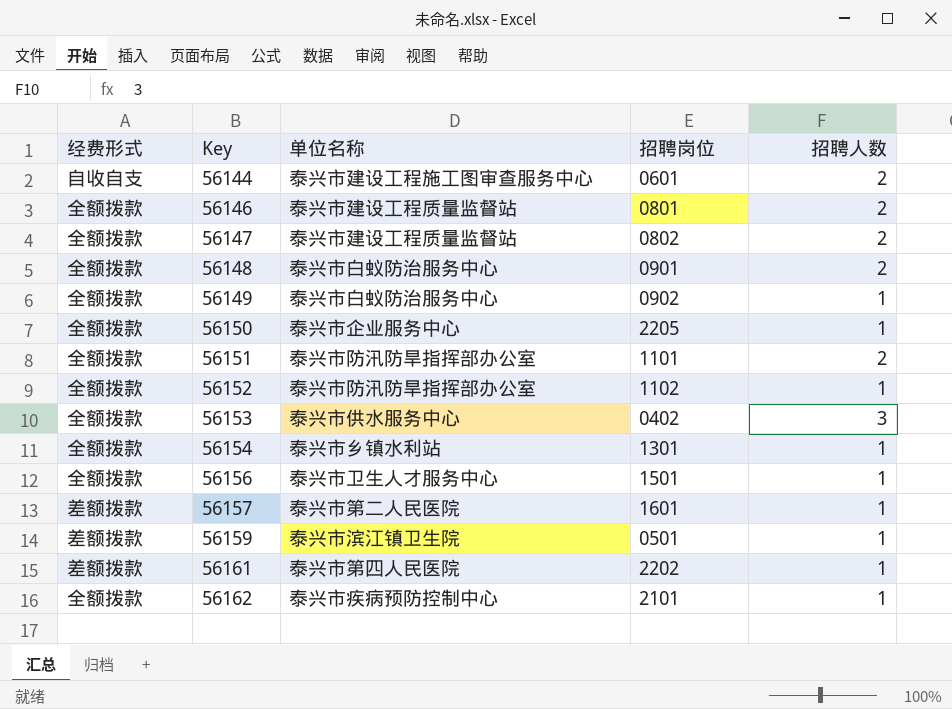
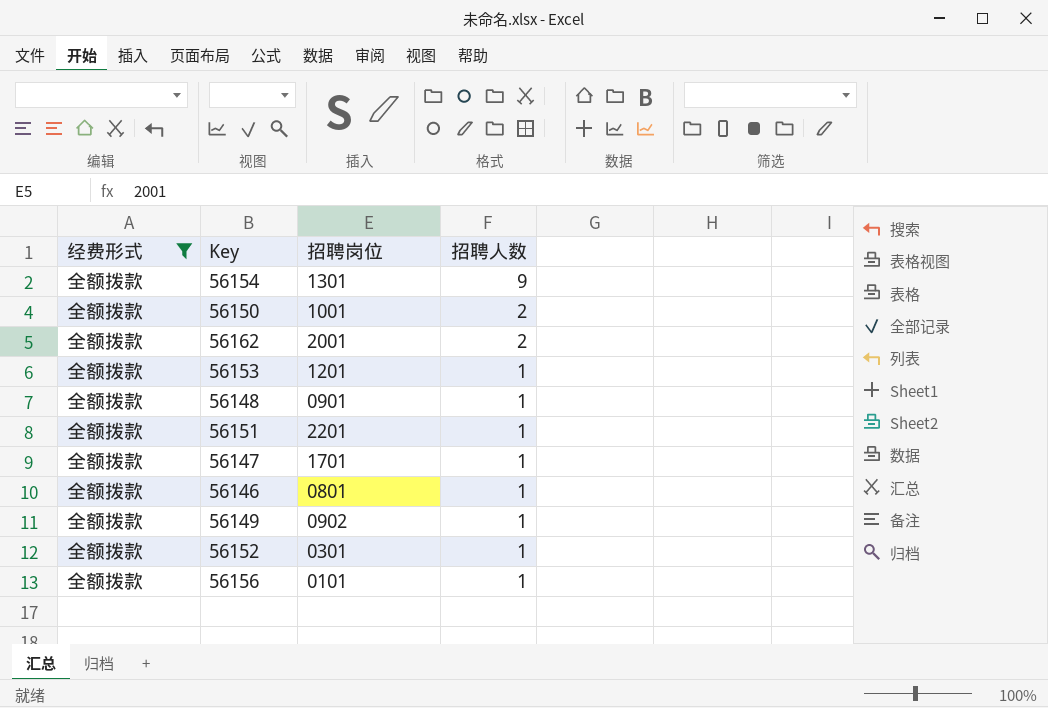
filter: none -> 经费形式 = 全额拨款
row order: Key ascending -> 招聘人数 descending
column 单位名称 | position: 3 -> none
56154 | 招聘人数: 1 -> 9
56150 | 招聘岗位: 2205 -> 1001
56150 | 招聘人数: 1 -> 2
56162 | 招聘岗位: 2101 -> 2001
56162 | 招聘人数: 1 -> 2
56153 | 招聘岗位: 0402 -> 1201
56153 | 招聘人数: 3 -> 1
56148 | 招聘人数: 2 -> 1
56151 | 招聘岗位: 1101 -> 2201
56151 | 招聘人数: 2 -> 1
56147 | 招聘岗位: 0802 -> 1701
56147 | 招聘人数: 2 -> 1
56146 | 招聘人数: 2 -> 1
56152 | 招聘岗位: 1102 -> 0301
56156 | 招聘岗位: 1501 -> 0101

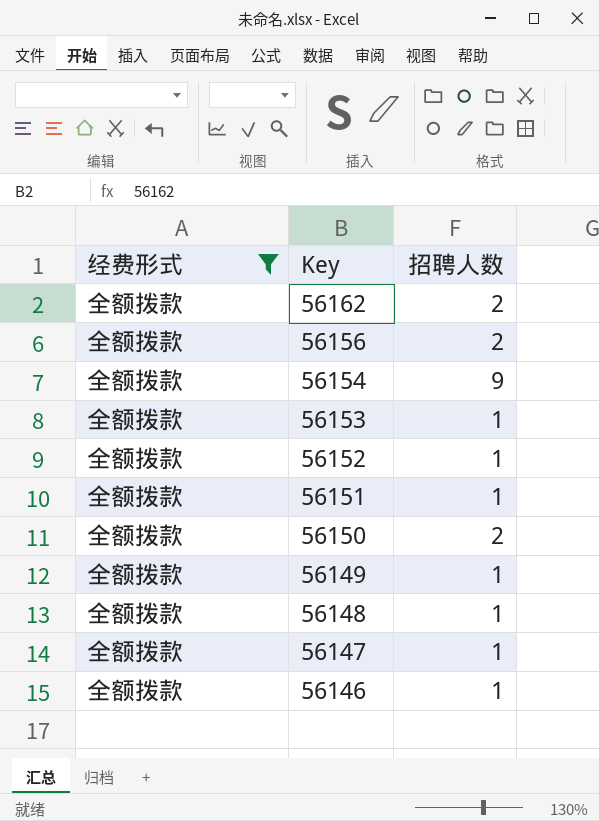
row order: 招聘人数 descending -> Key descending
column 招聘岗位 | position: 3 -> none
56156 | 招聘人数: 1 -> 2

